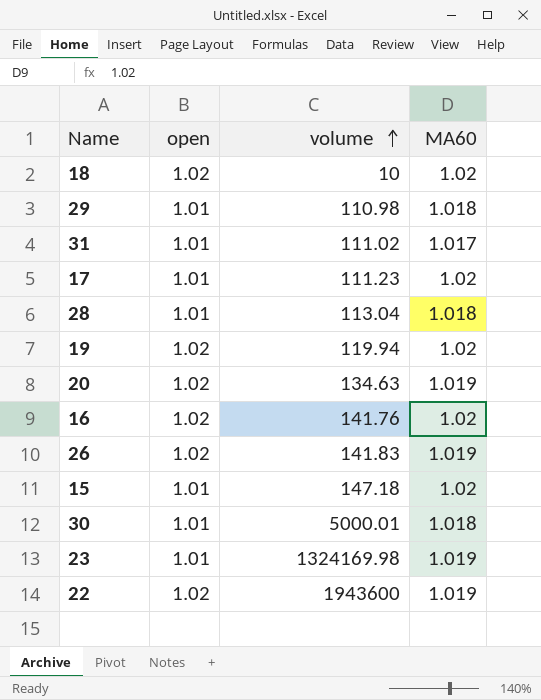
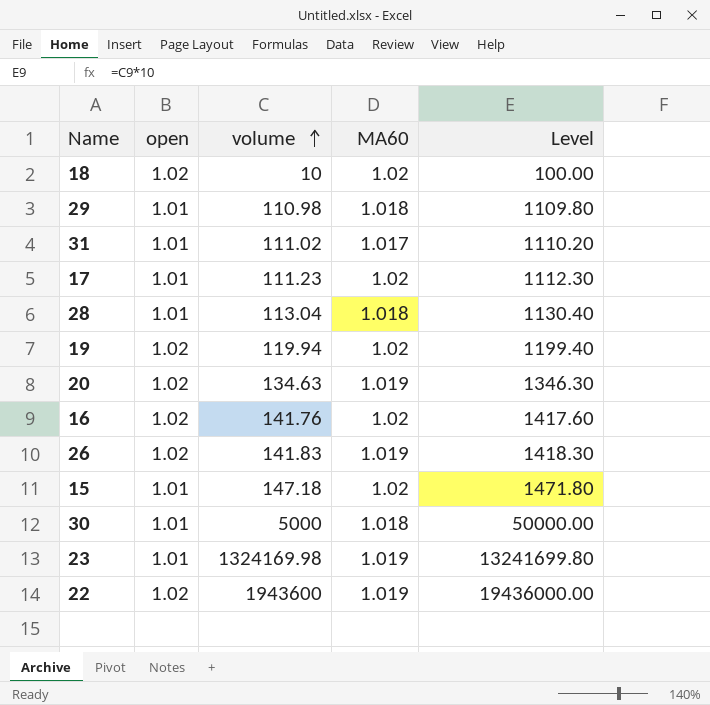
column Level | formula: none -> [volume] * 10
30 | volume: 5000.01 -> 5000

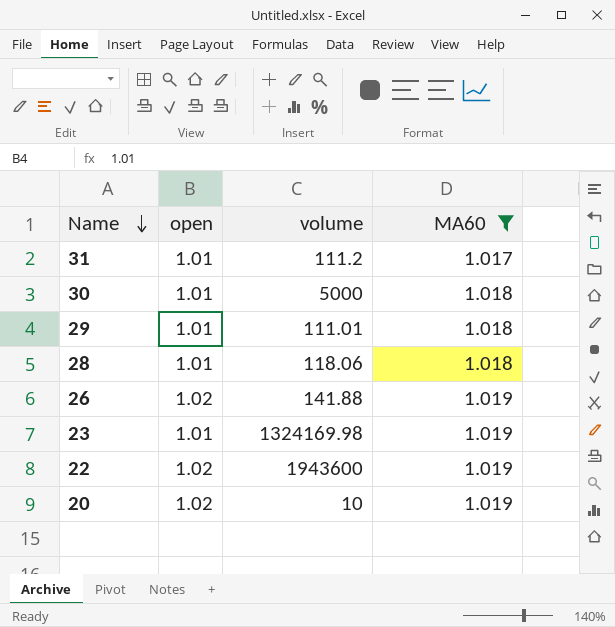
filter: none -> MA60 != 1.02
row order: volume ascending -> Name descending
column Level | formula: [volume] * 10 -> none
31 | volume: 111.02 -> 111.2
29 | volume: 110.98 -> 111.01
28 | volume: 113.04 -> 118.06
26 | volume: 141.83 -> 141.88
20 | volume: 134.63 -> 10

